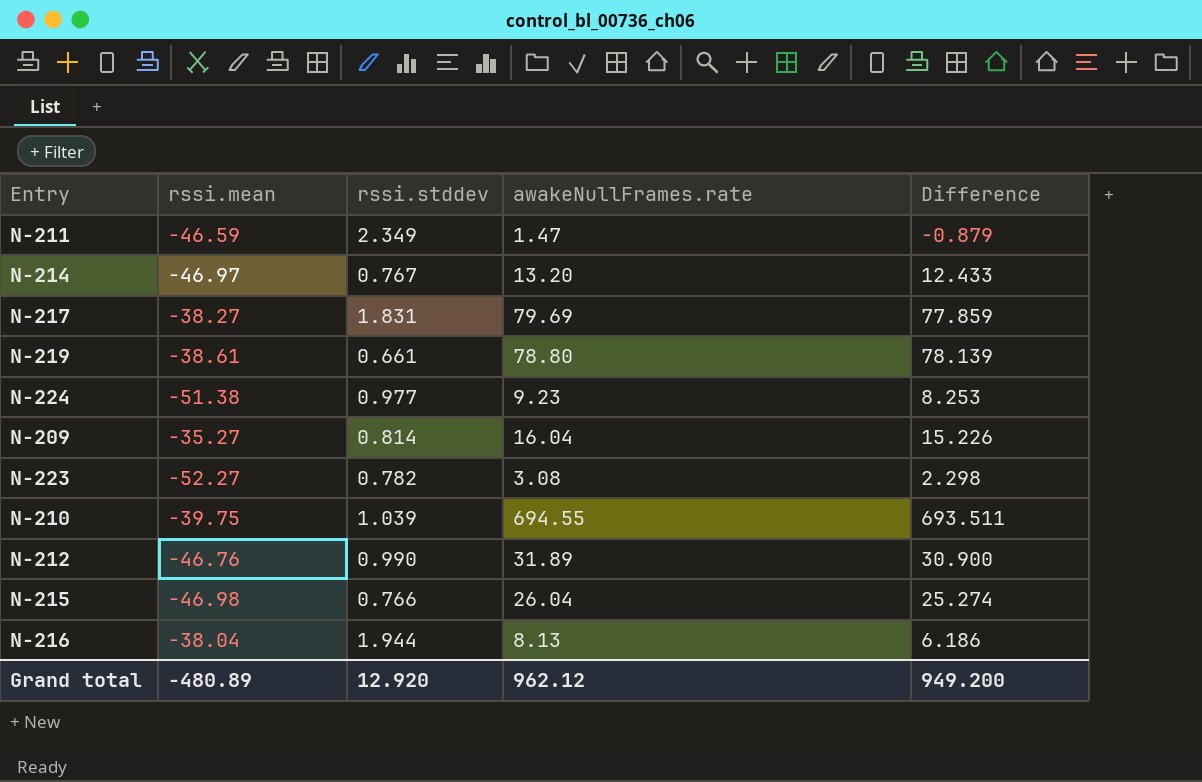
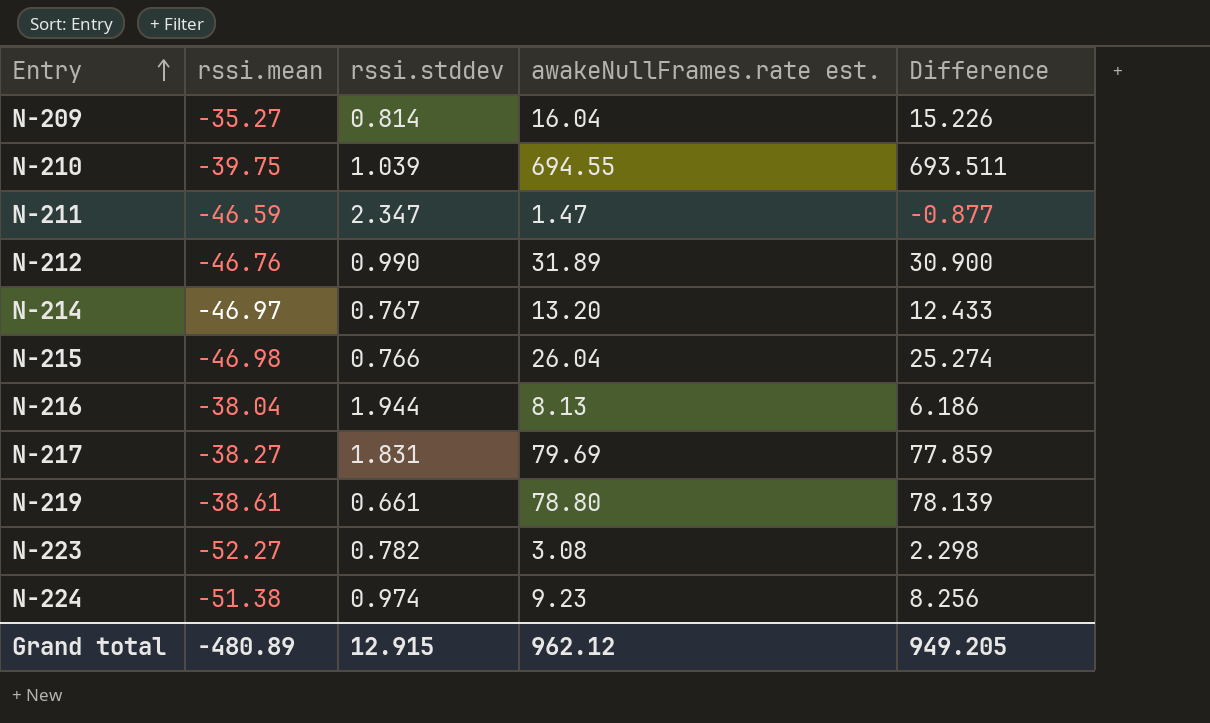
row order: none -> Entry ascending
column name: awakeNullFrames.rate -> awakeNullFrames.rate est.
N-211 | rssi.stddev: 2.349 -> 2.347
N-211 | Difference: -0.879 -> -0.877
N-224 | rssi.stddev: 0.977 -> 0.974
N-224 | Difference: 8.253 -> 8.256
Grand total | rssi.stddev: 12.920 -> 12.915
Grand total | Difference: 949.200 -> 949.205

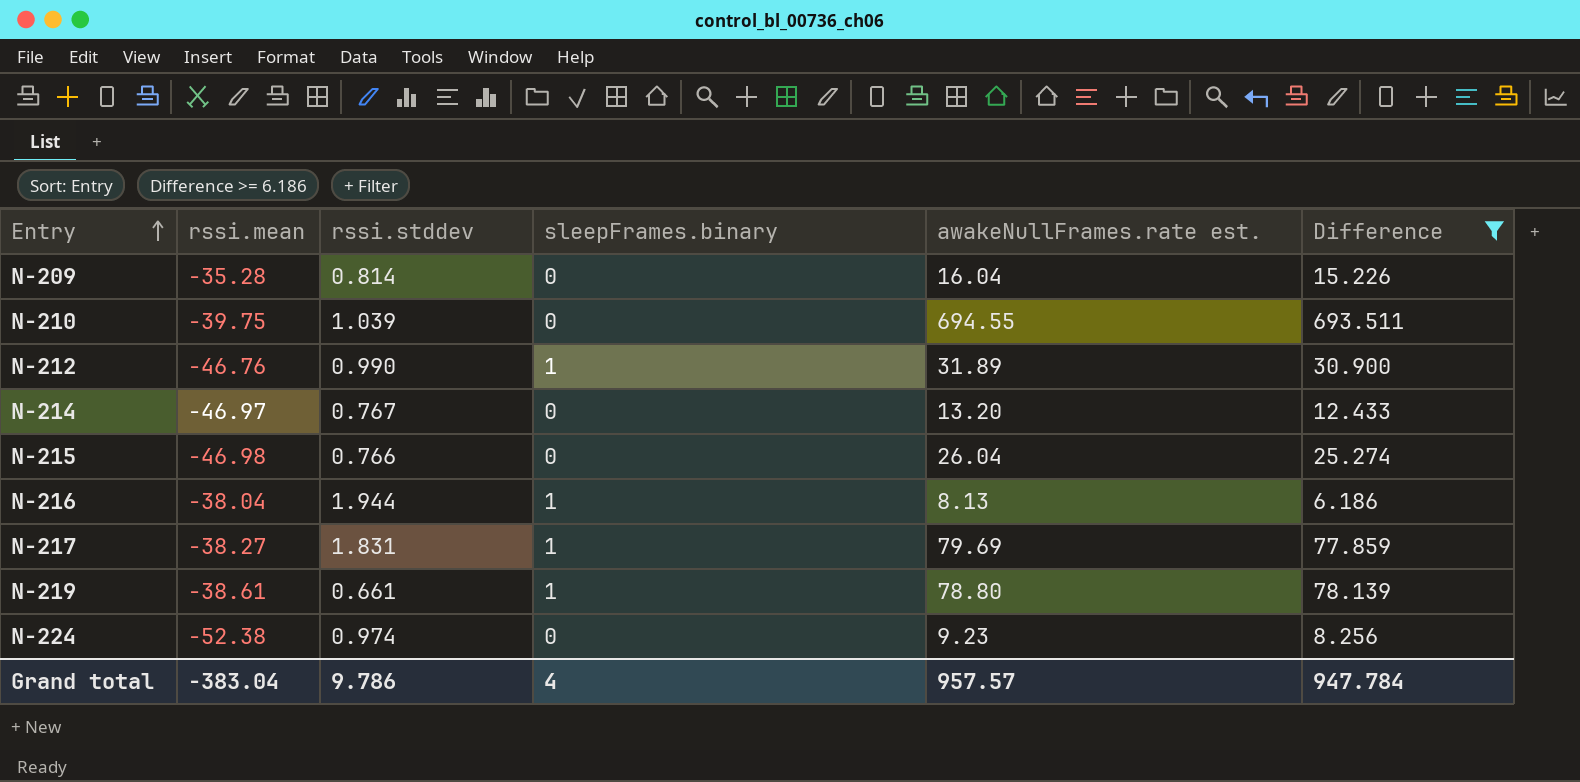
filter: none -> Difference >= 6.186
column sleepFrames.binary | position: none -> 4
N-209 | rssi.mean: -35.27 -> -35.28
N-224 | rssi.mean: -51.38 -> -52.38
Grand total | rssi.mean: -480.89 -> -383.04
Grand total | rssi.stddev: 12.915 -> 9.786
Grand total | awakeNullFrames.rate est.: 962.12 -> 957.57
Grand total | Difference: 949.205 -> 947.784

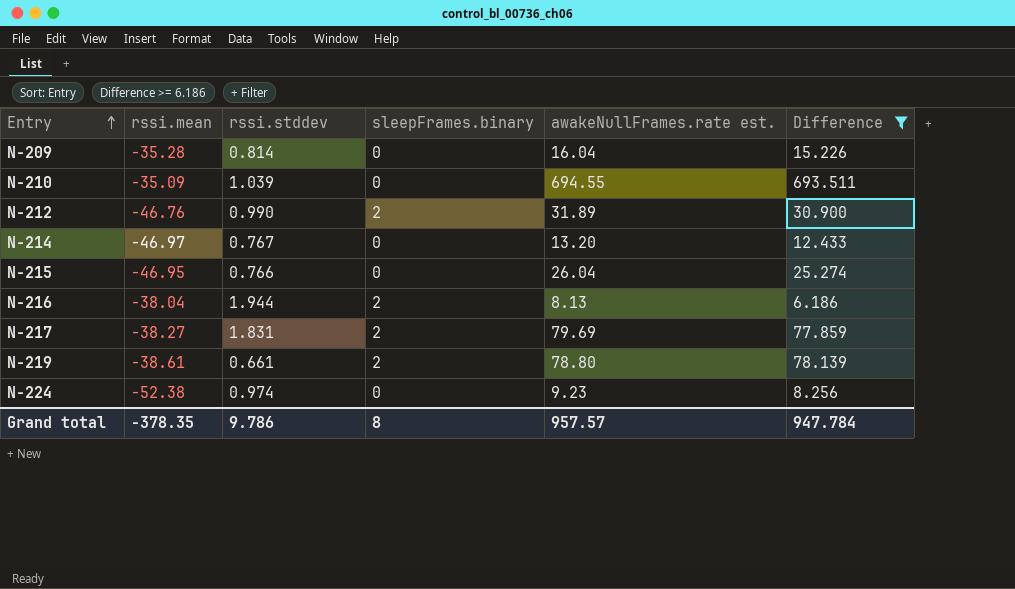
N-210 | rssi.mean: -39.75 -> -35.09
N-212 | sleepFrames.binary: 1 -> 2
N-215 | rssi.mean: -46.98 -> -46.95
N-216 | sleepFrames.binary: 1 -> 2
N-217 | sleepFrames.binary: 1 -> 2
N-219 | sleepFrames.binary: 1 -> 2
Grand total | rssi.mean: -383.04 -> -378.35
Grand total | sleepFrames.binary: 4 -> 8

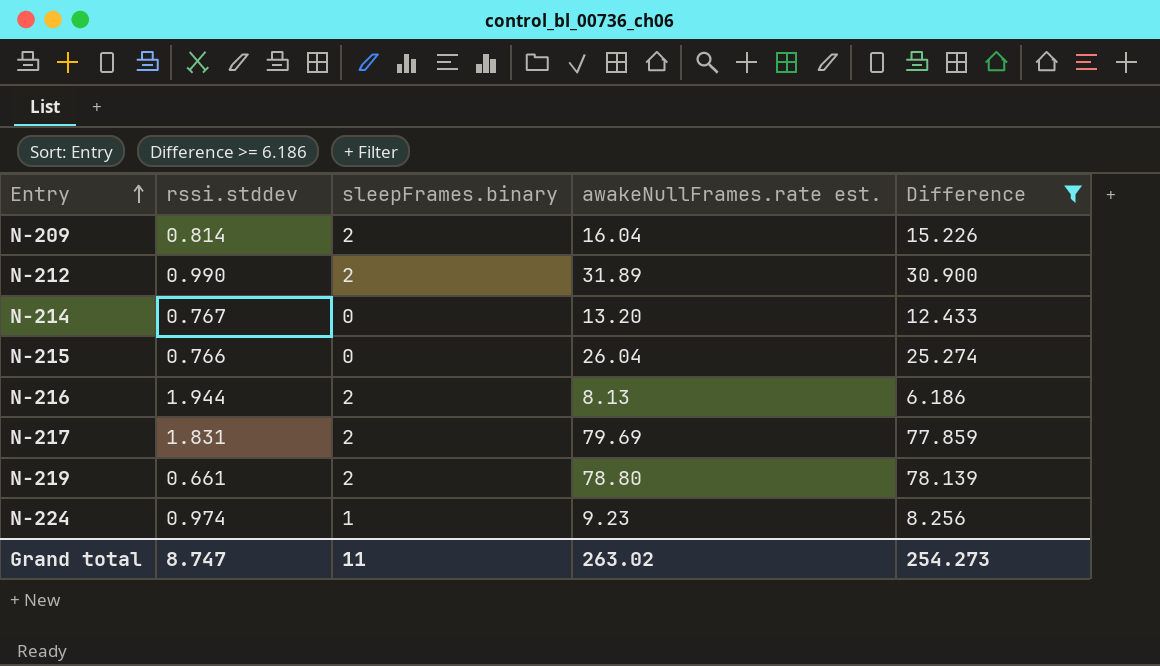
column rssi.mean | position: 2 -> none
row N-210: -35.09 | 1.039 | 0 | 694.55 | 693.511 -> none
N-209 | sleepFrames.binary: 0 -> 2
N-224 | sleepFrames.binary: 0 -> 1
Grand total | rssi.stddev: 9.786 -> 8.747
Grand total | sleepFrames.binary: 8 -> 11
Grand total | awakeNullFrames.rate est.: 957.57 -> 263.02
Grand total | Difference: 947.784 -> 254.273

